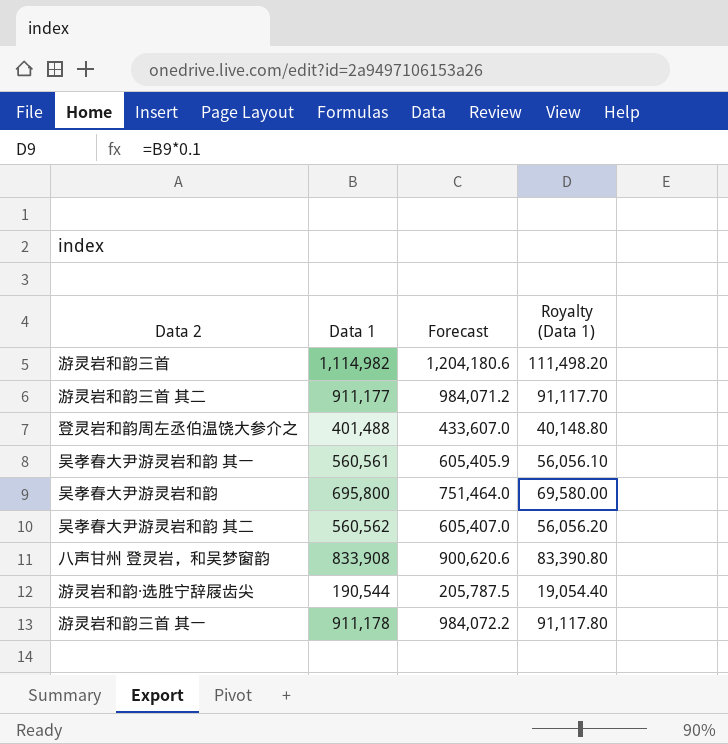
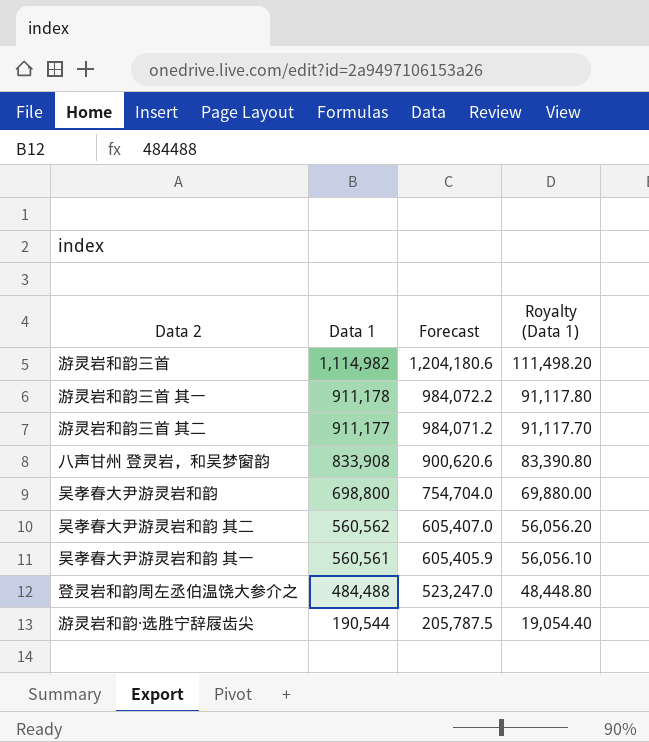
row order: none -> Data 1 descending
吴孝春大尹游灵岩和韵 | Data 1: 695,800 -> 698,800
吴孝春大尹游灵岩和韵 | Forecast: 751,464.0 -> 754,704.0
吴孝春大尹游灵岩和韵 | Royalty (Data 1): 69,580.00 -> 69,880.00
登灵岩和韵周左丞伯温饶大参介之 | Data 1: 401,488 -> 484,488
登灵岩和韵周左丞伯温饶大参介之 | Forecast: 433,607.0 -> 523,247.0
登灵岩和韵周左丞伯温饶大参介之 | Royalty (Data 1): 40,148.80 -> 48,448.80

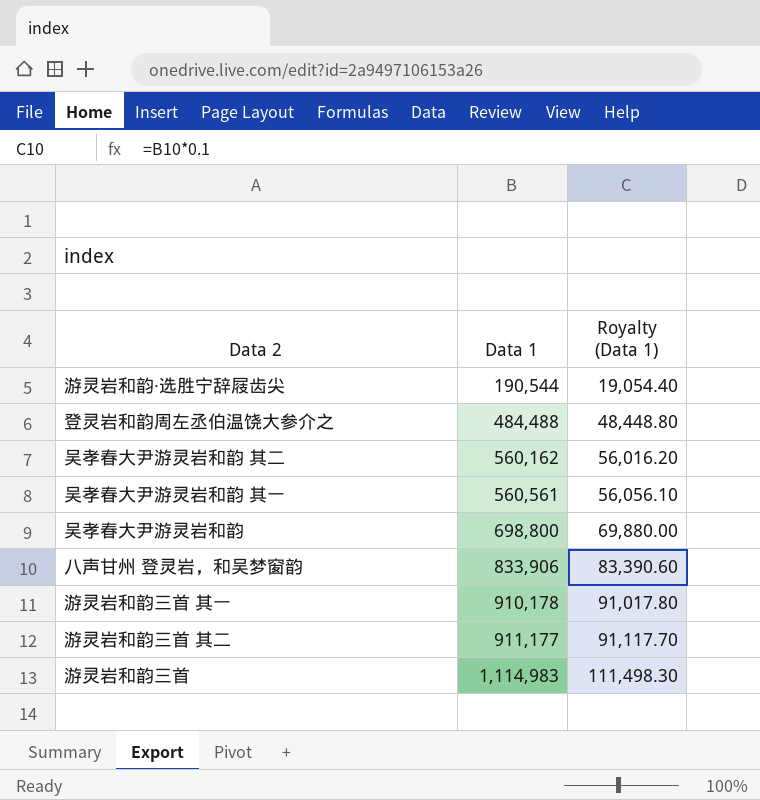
row order: Data 1 descending -> Data 1 ascending
column Forecast | formula: [Data 1] * 1.08 -> none
吴孝春大尹游灵岩和韵 其二 | Data 1: 560,562 -> 560,162
吴孝春大尹游灵岩和韵 其二 | Royalty (Data 1): 56,056.20 -> 56,016.20
八声甘州 登灵岩，和吴梦窗韵 | Data 1: 833,908 -> 833,906
八声甘州 登灵岩，和吴梦窗韵 | Royalty (Data 1): 83,390.80 -> 83,390.60
游灵岩和韵三首 其一 | Data 1: 911,178 -> 910,178
游灵岩和韵三首 其一 | Royalty (Data 1): 91,117.80 -> 91,017.80
游灵岩和韵三首 | Data 1: 1,114,982 -> 1,114,983
游灵岩和韵三首 | Royalty (Data 1): 111,498.20 -> 111,498.30

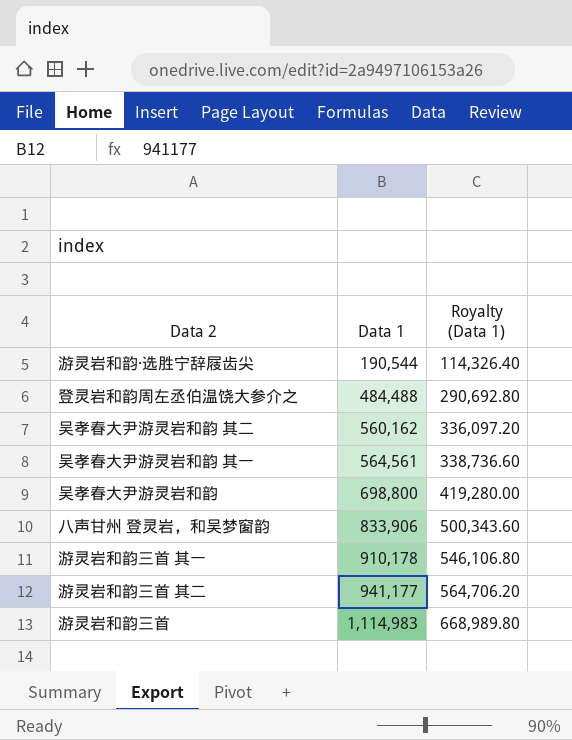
column Royalty (Data 1) | formula: [Data 1] * 0.1 -> [Data 1] * 0.6
吴孝春大尹游灵岩和韵 其一 | Data 1: 560,561 -> 564,561
游灵岩和韵三首 其二 | Data 1: 911,177 -> 941,177

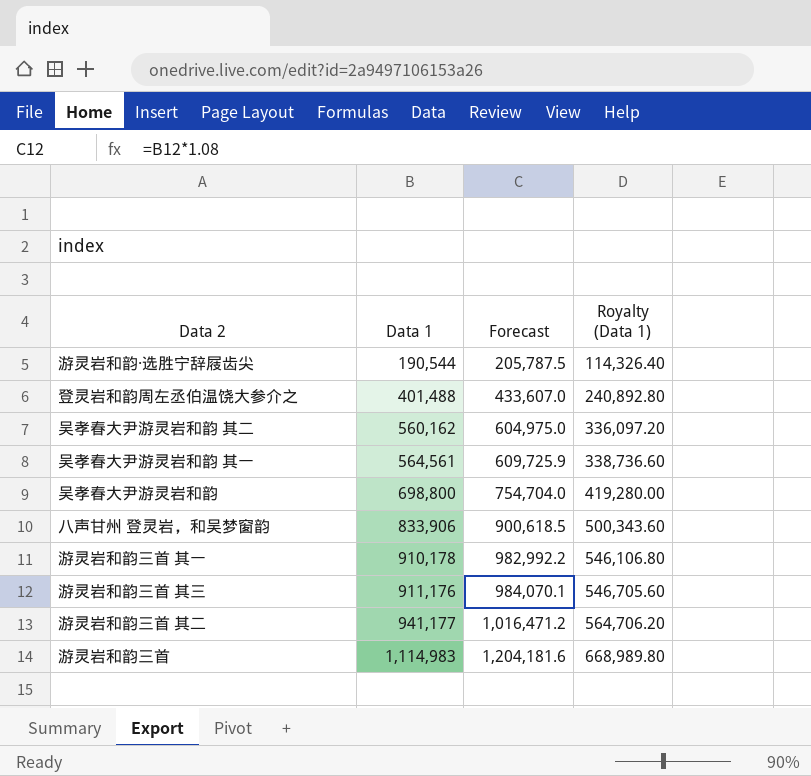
column Forecast | formula: none -> [Data 1] * 1.08
登灵岩和韵周左丞伯温饶大参介之 | Data 1: 484,488 -> 401,488
登灵岩和韵周左丞伯温饶大参介之 | Royalty (Data 1): 290,692.80 -> 240,892.80
row 游灵岩和韵三首 其三: none -> 911,176 | 984,070.1 | 546,705.60

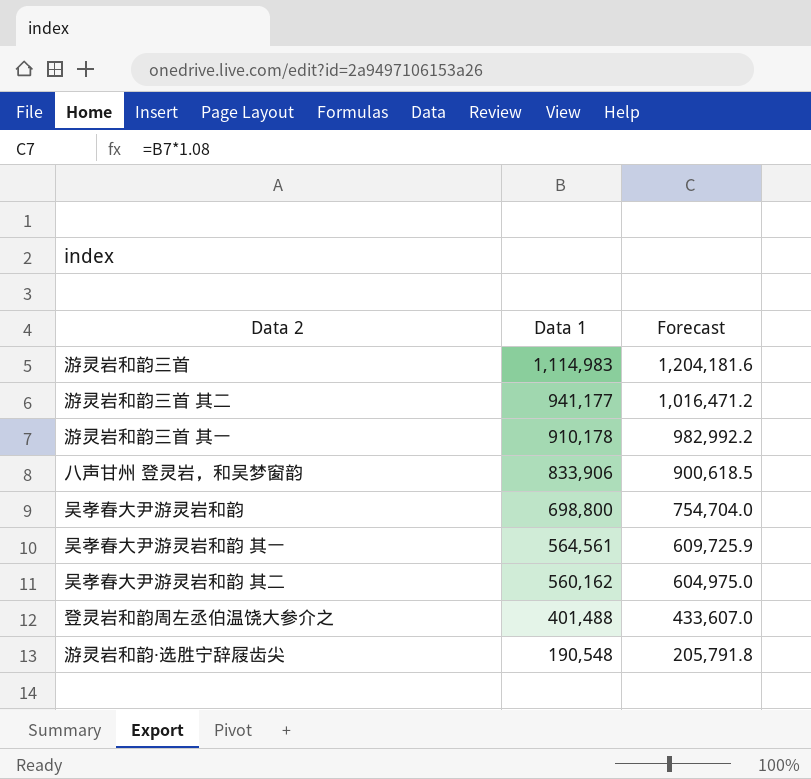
row order: Data 1 ascending -> Data 1 descending
column Royalty (Data 1) | formula: [Data 1] * 0.6 -> none
row 游灵岩和韵三首 其三: 911,176 | 984,070.1 | 546,705.60 -> none
游灵岩和韵·选胜宁辞屐齿尖 | Data 1: 190,544 -> 190,548
游灵岩和韵·选胜宁辞屐齿尖 | Forecast: 205,787.5 -> 205,791.8

